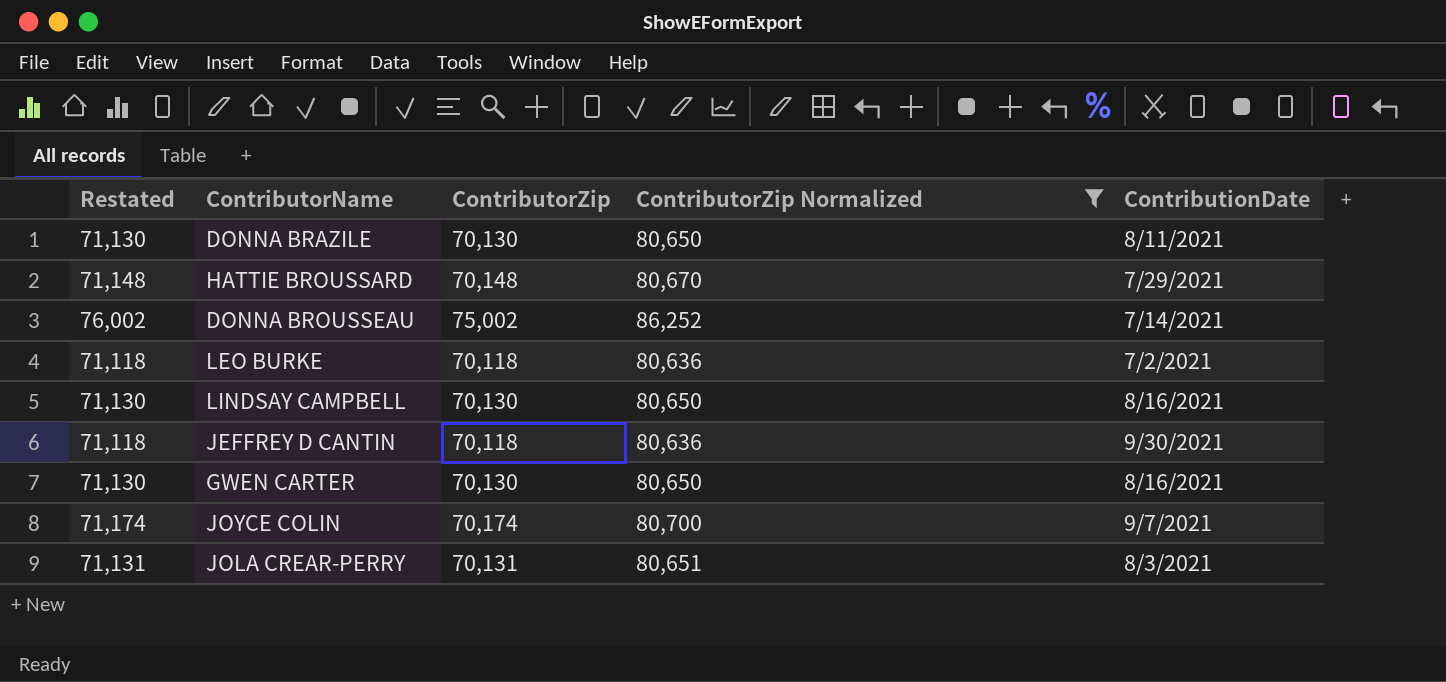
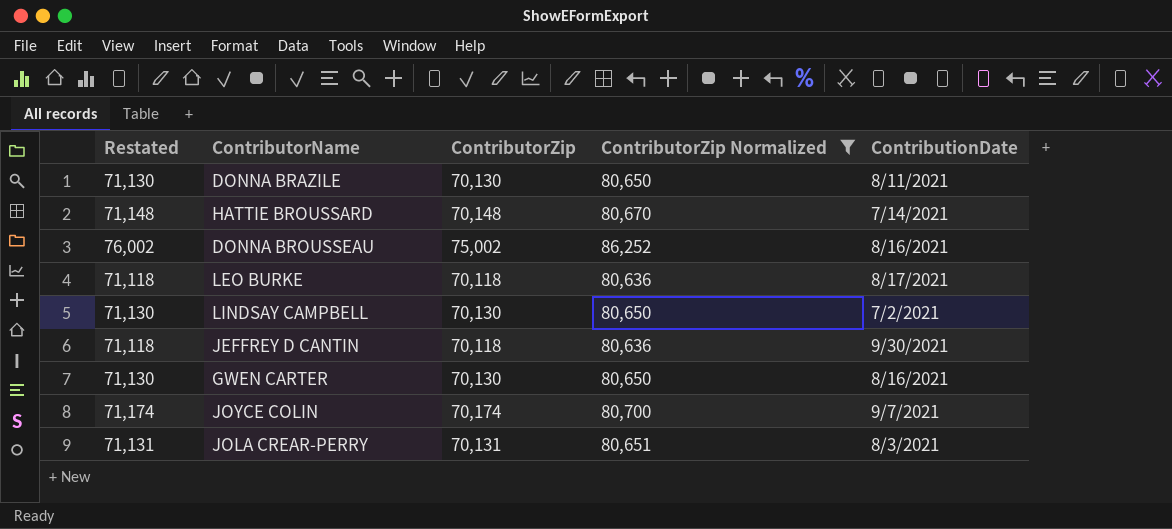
HATTIE BROUSSARD | ContributionDate: 7/29/2021 -> 7/14/2021
DONNA BROUSSEAU | ContributionDate: 7/14/2021 -> 8/16/2021
LEO BURKE | ContributionDate: 7/2/2021 -> 8/17/2021
LINDSAY CAMPBELL | ContributionDate: 8/16/2021 -> 7/2/2021

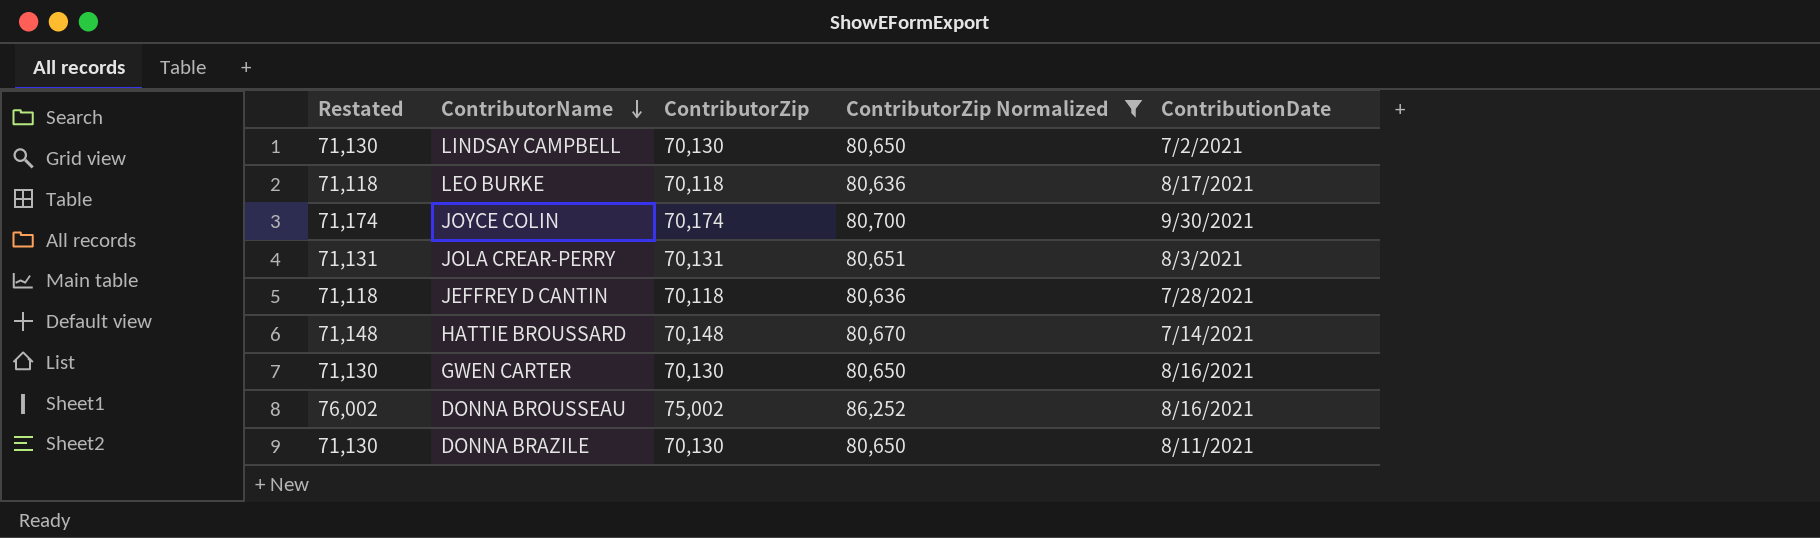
row order: none -> ContributorName descending
JOYCE COLIN | ContributionDate: 9/7/2021 -> 9/30/2021
JEFFREY D CANTIN | ContributionDate: 9/30/2021 -> 7/28/2021

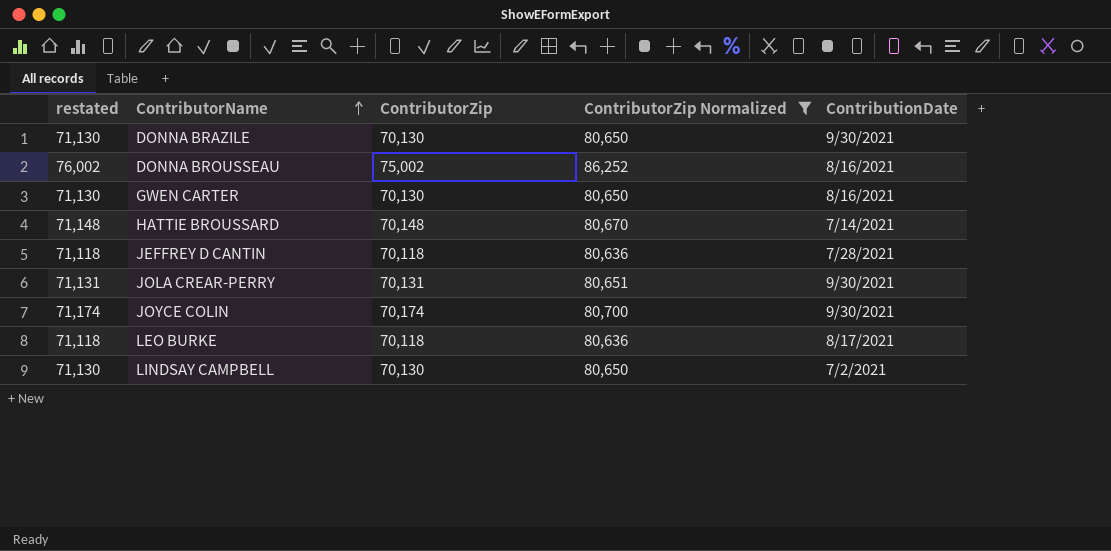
row order: ContributorName descending -> ContributorName ascending
column name: Restated -> restated
DONNA BRAZILE | ContributionDate: 8/11/2021 -> 9/30/2021
JOLA CREAR-PERRY | ContributionDate: 8/3/2021 -> 9/30/2021

